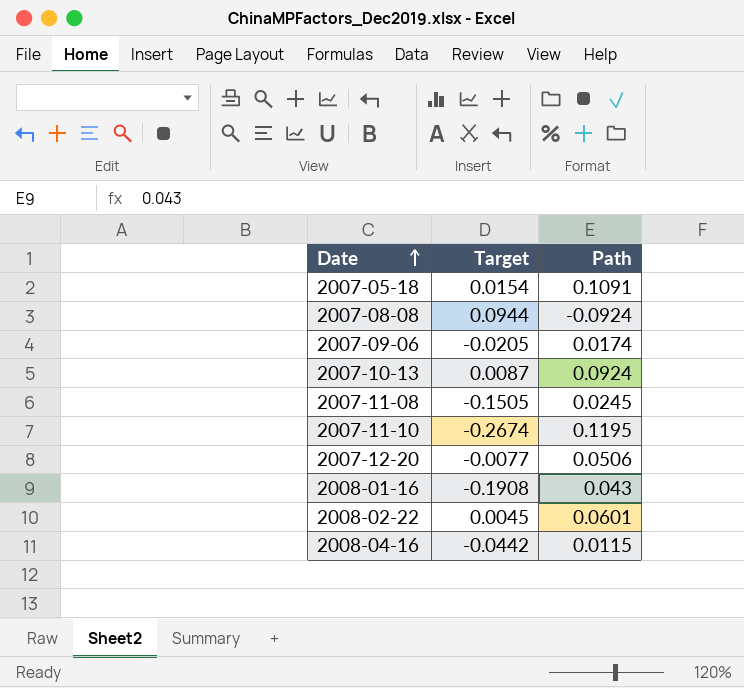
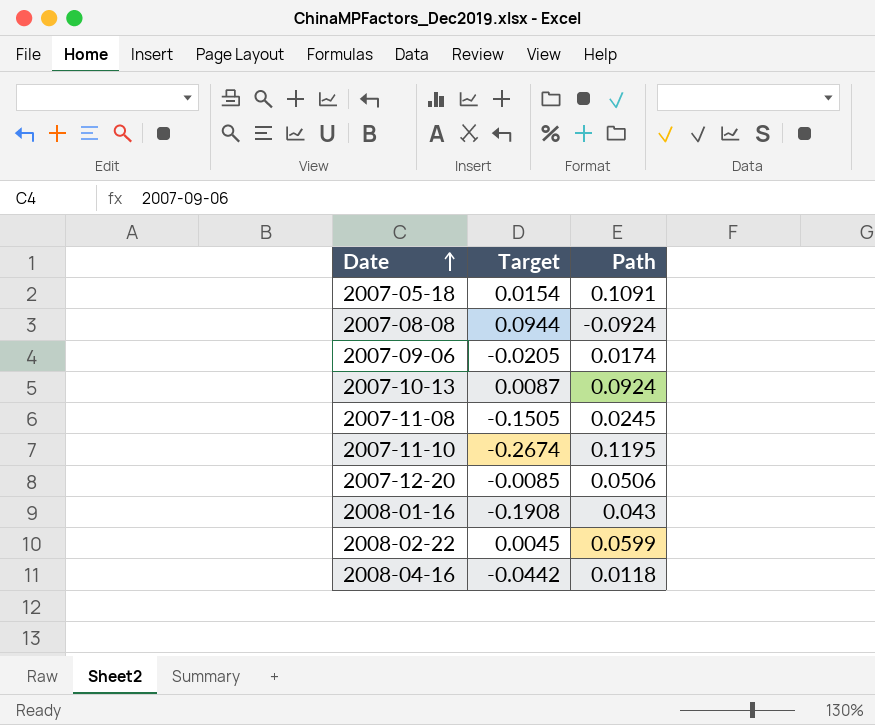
2007-12-20 | Target: -0.0077 -> -0.0085
2008-02-22 | Path: 0.0601 -> 0.0599
2008-04-16 | Path: 0.0115 -> 0.0118

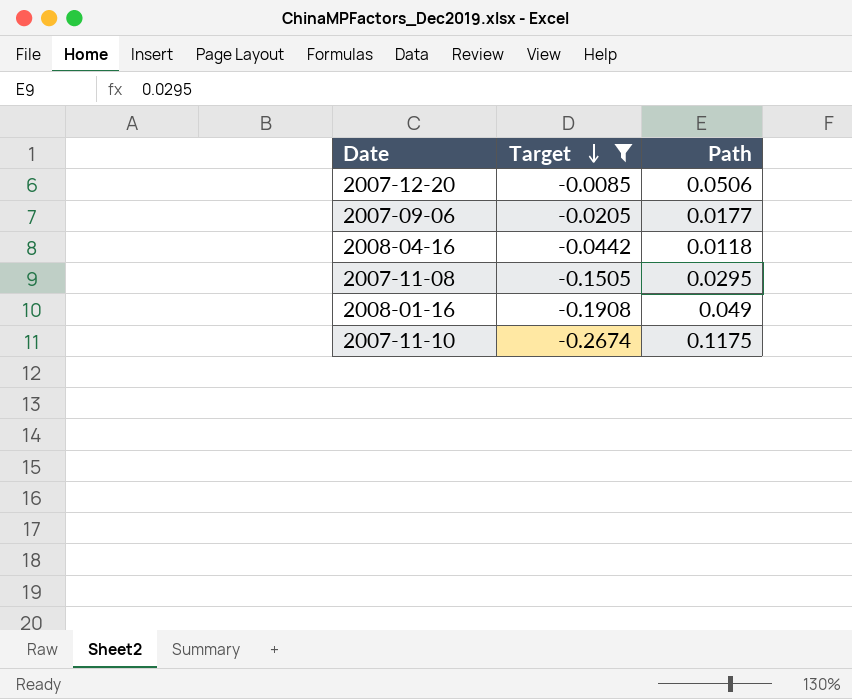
filter: none -> Target <= -0.0085
row order: Date ascending -> Target descending
2007-09-06 | Path: 0.0174 -> 0.0177
2007-11-08 | Path: 0.0245 -> 0.0295
2008-01-16 | Path: 0.043 -> 0.049
2007-11-10 | Path: 0.1195 -> 0.1175

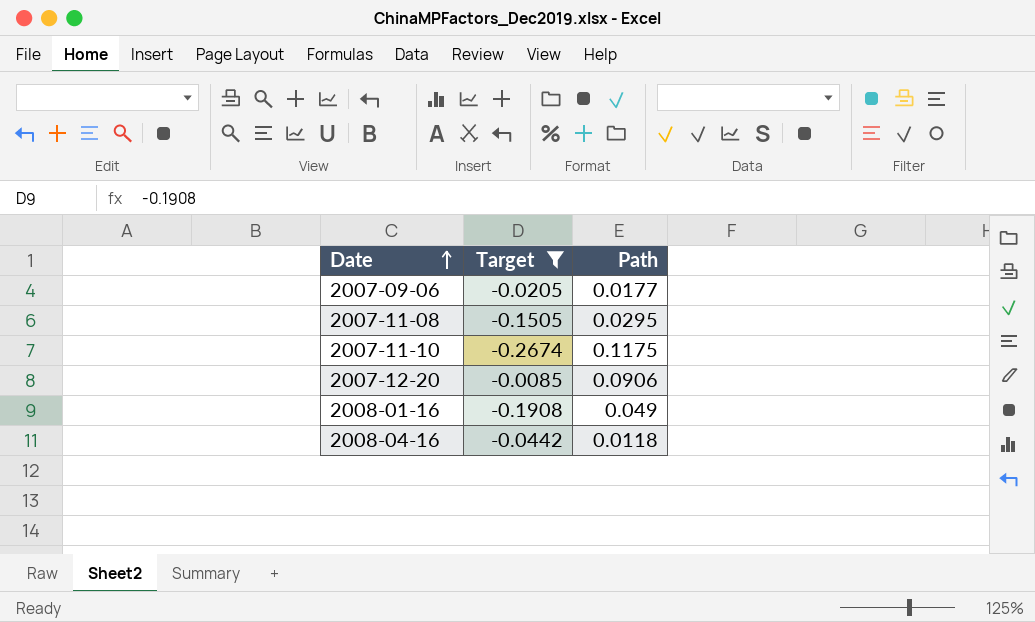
row order: Target descending -> Date ascending
2007-12-20 | Path: 0.0506 -> 0.0906

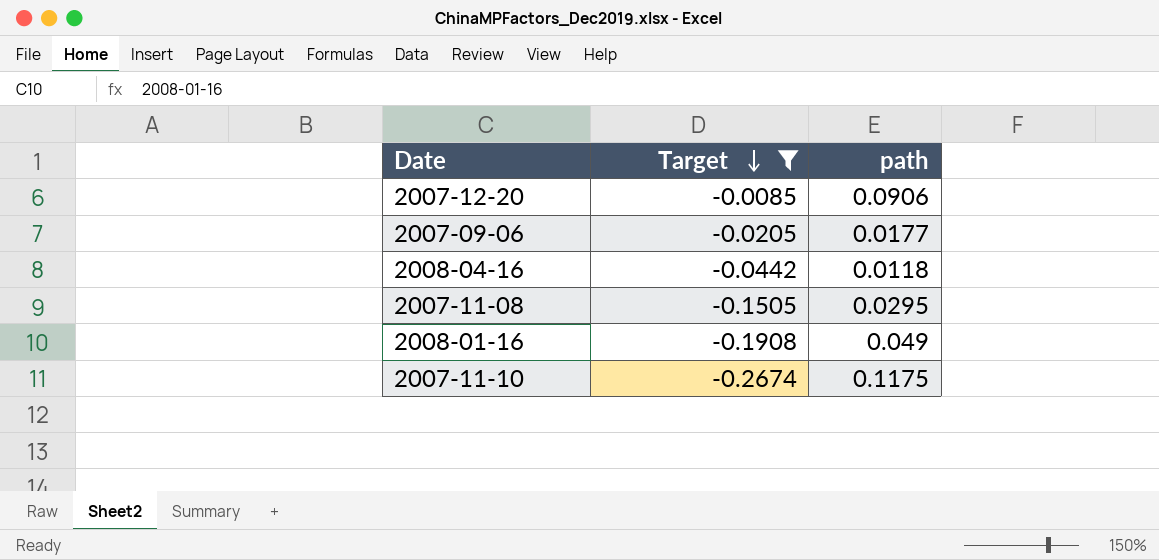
row order: Date ascending -> Target descending
column name: Path -> path

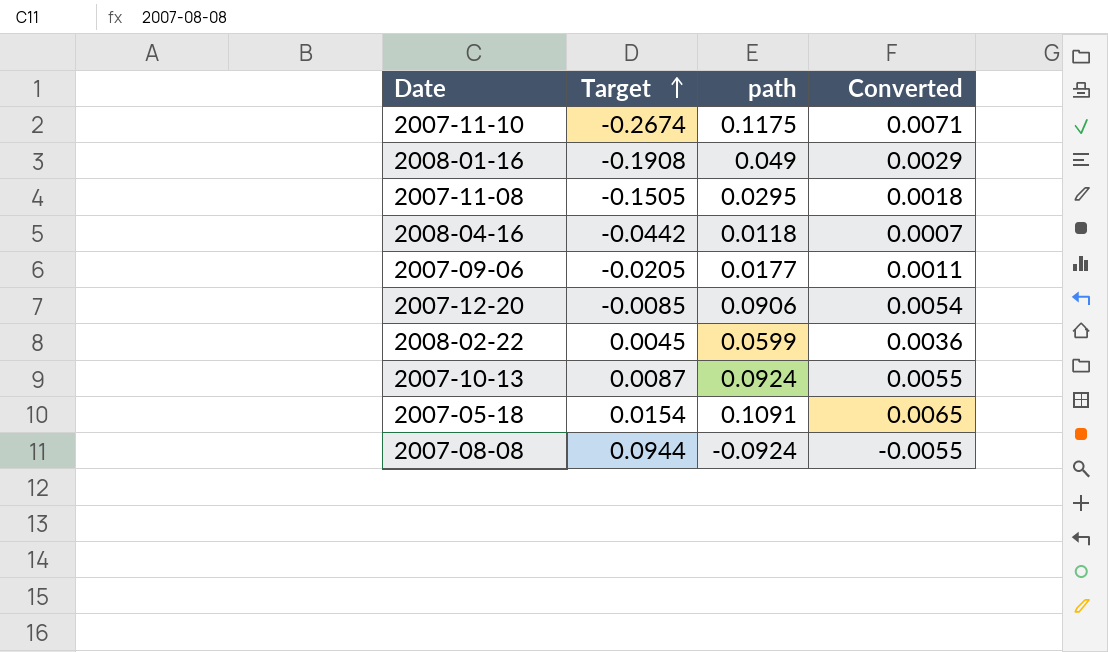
filter: Target <= -0.0085 -> none
row order: Target descending -> Target ascending
column Converted | formula: none -> [path] * 0.06

